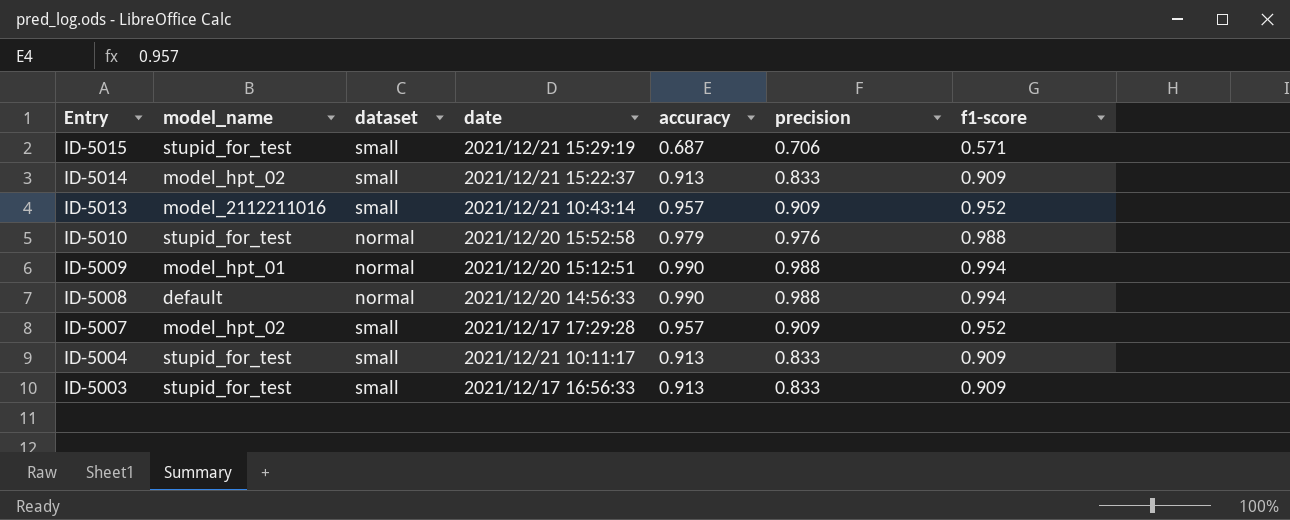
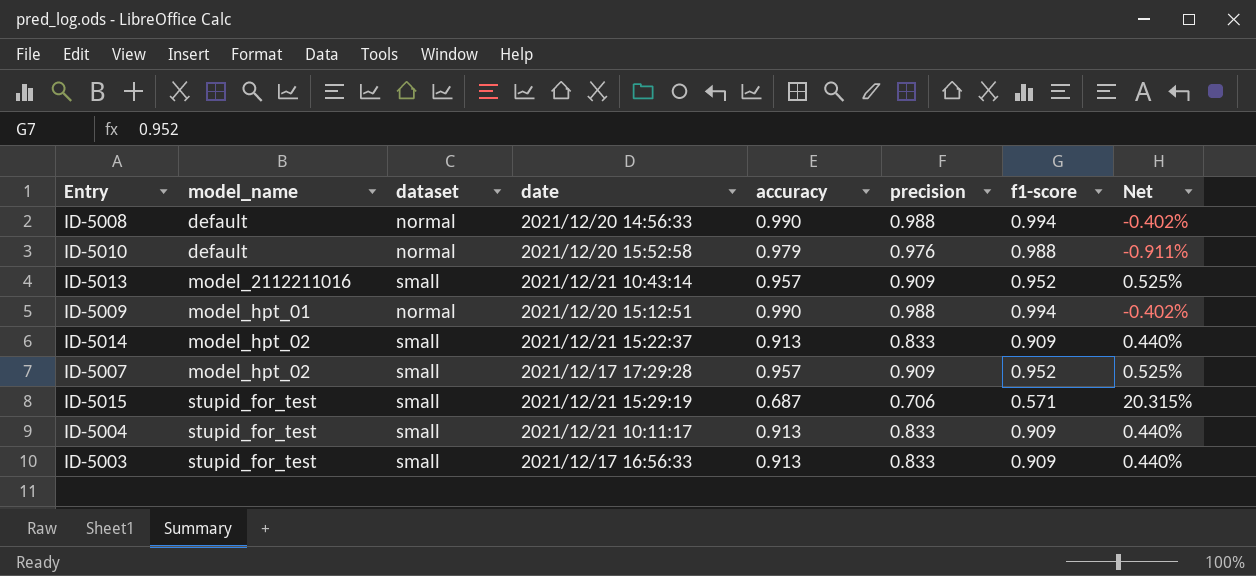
row order: Entry descending -> model_name ascending
column Net | formula: none -> ([accuracy] - [f1-score]) / [f1-score]
ID-5010 | model_name: stupid_for_test -> default

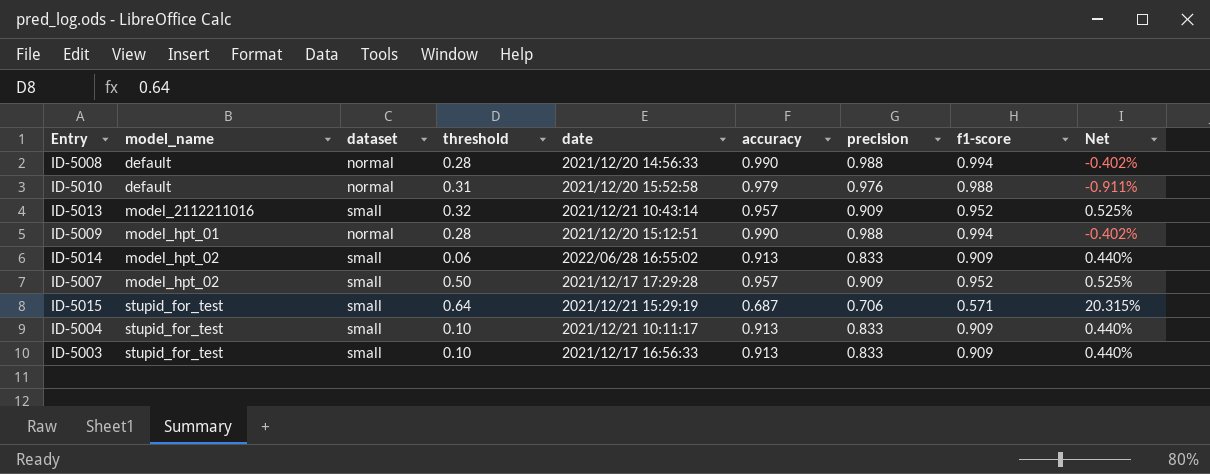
column threshold | position: none -> 4
ID-5014 | date: 2021/12/21 15:22:37 -> 2022/06/28 16:55:02

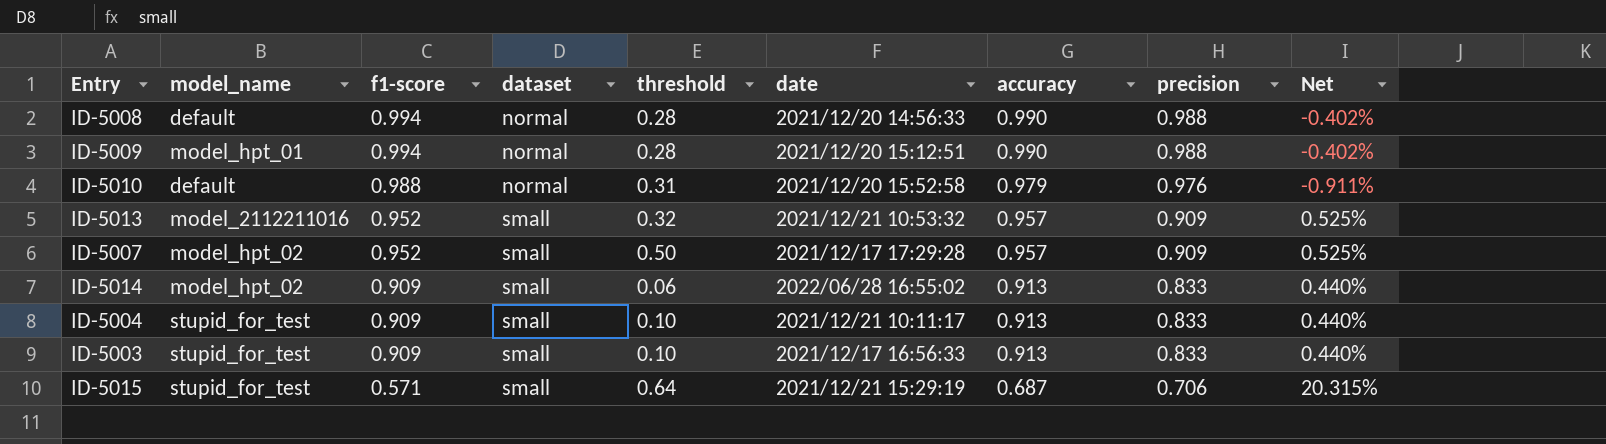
row order: model_name ascending -> f1-score descending
column f1-score | position: 8 -> 3
ID-5013 | date: 2021/12/21 10:43:14 -> 2021/12/21 10:53:32

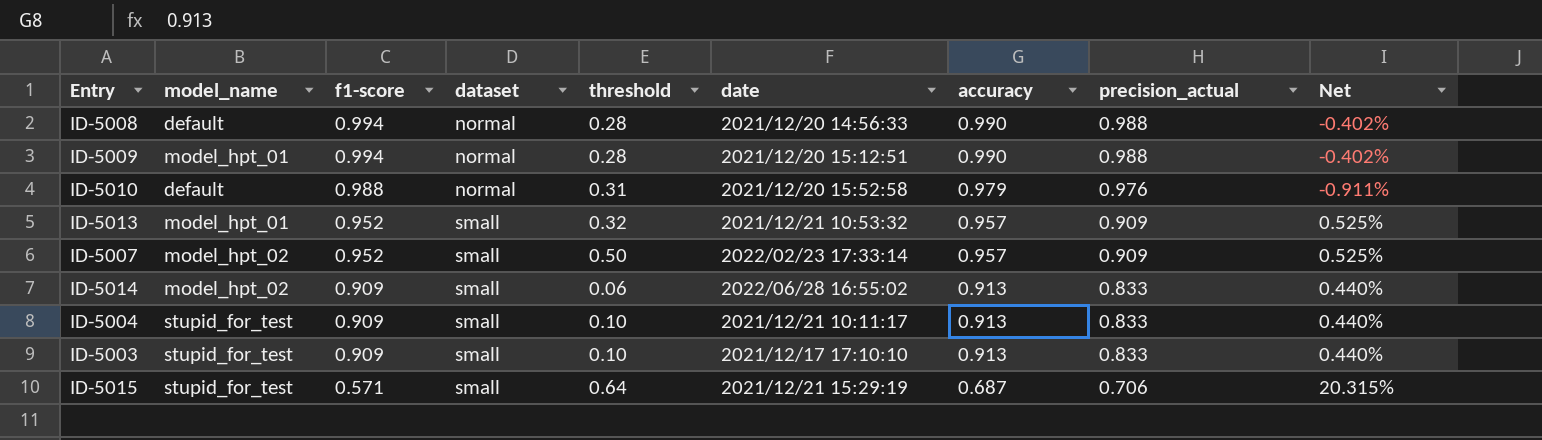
column name: precision -> precision_actual
ID-5013 | model_name: model_2112211016 -> model_hpt_01
ID-5007 | date: 2021/12/17 17:29:28 -> 2022/02/23 17:33:14
ID-5003 | date: 2021/12/17 16:56:33 -> 2021/12/17 17:10:10

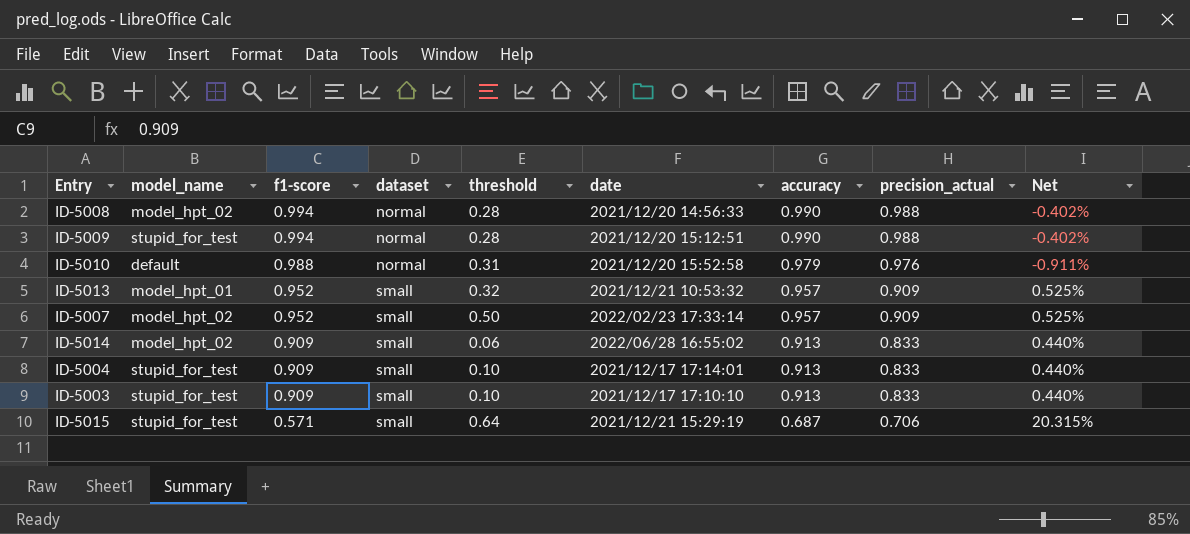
ID-5008 | model_name: default -> model_hpt_02
ID-5009 | model_name: model_hpt_01 -> stupid_for_test
ID-5004 | date: 2021/12/21 10:11:17 -> 2021/12/17 17:14:01

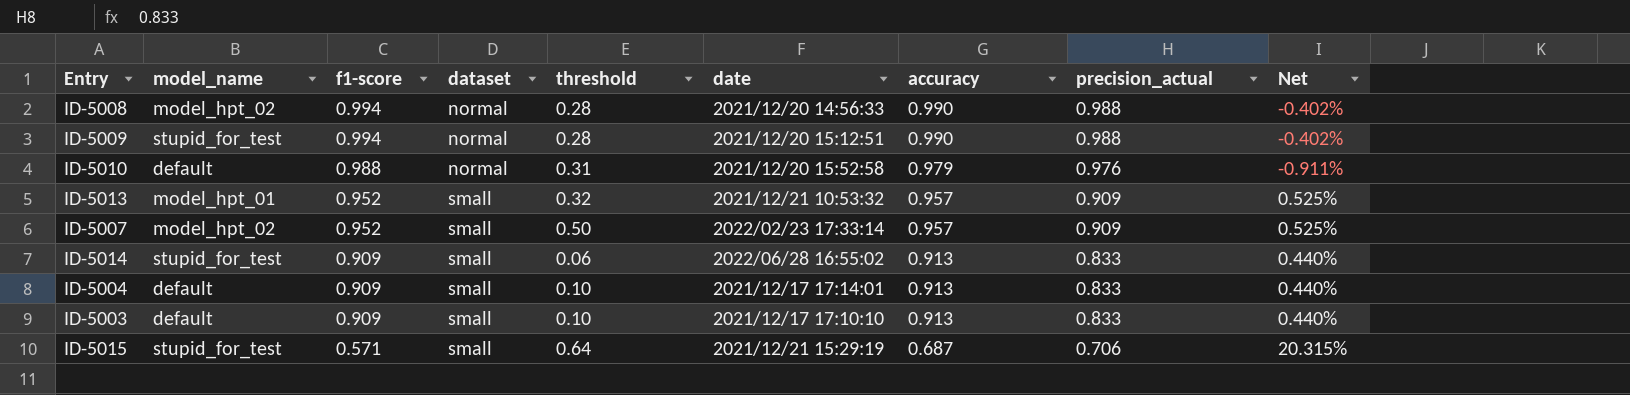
ID-5014 | model_name: model_hpt_02 -> stupid_for_test
ID-5004 | model_name: stupid_for_test -> default
ID-5003 | model_name: stupid_for_test -> default

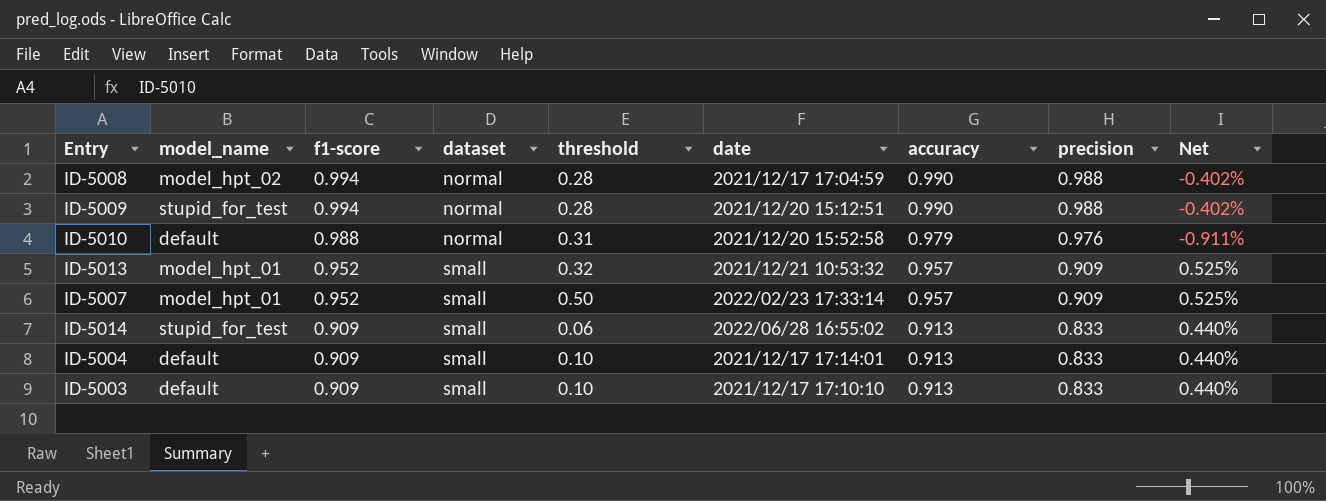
column name: precision_actual -> precision
row ID-5015: stupid_for_test | 0.571 | small | 0.64 | 2021/12/21 15:29:19 | 0.687 | 0.706 | 20.315% -> none
ID-5008 | date: 2021/12/20 14:56:33 -> 2021/12/17 17:04:59
ID-5007 | model_name: model_hpt_02 -> model_hpt_01

